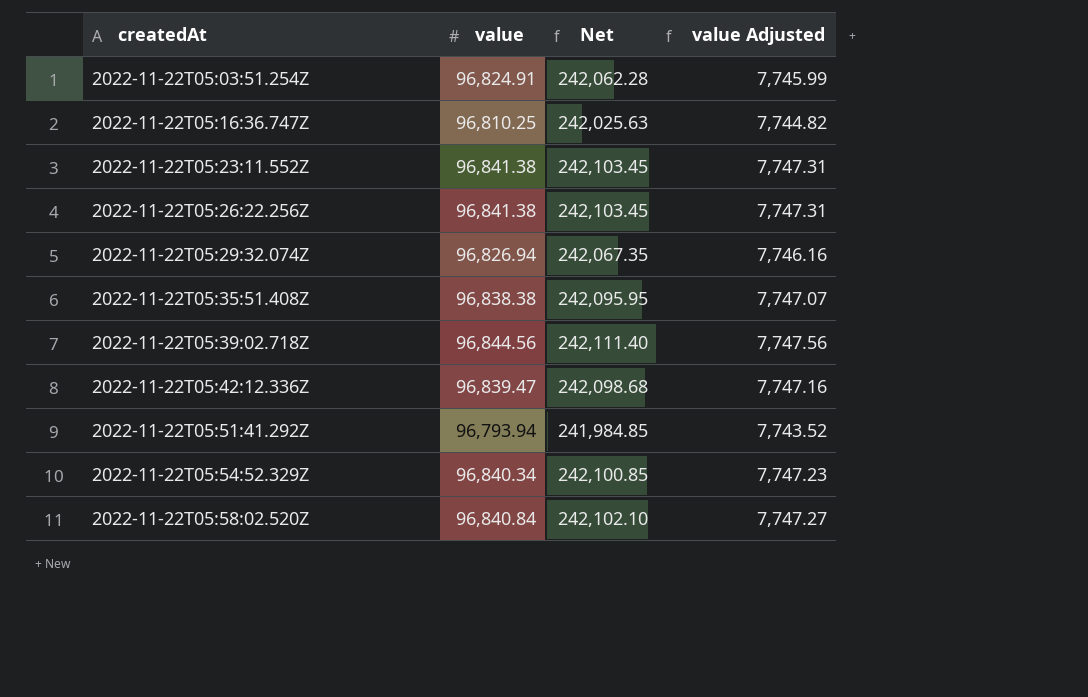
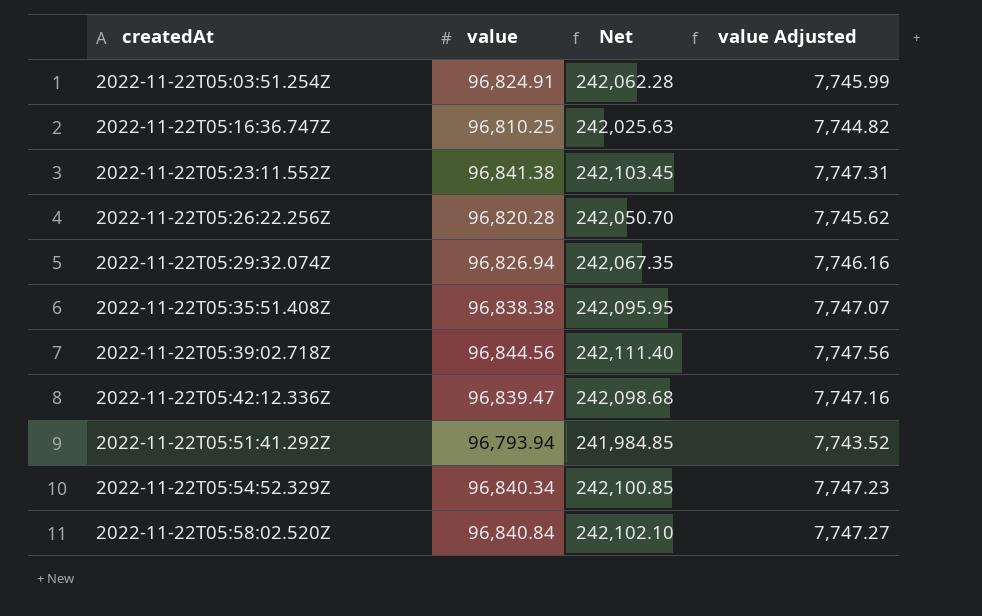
2022-11-22T05:26:22.256Z | value: 96,841.38 -> 96,820.28
2022-11-22T05:26:22.256Z | Net: 242,103.45 -> 242,050.70
2022-11-22T05:26:22.256Z | value Adjusted: 7,747.31 -> 7,745.62

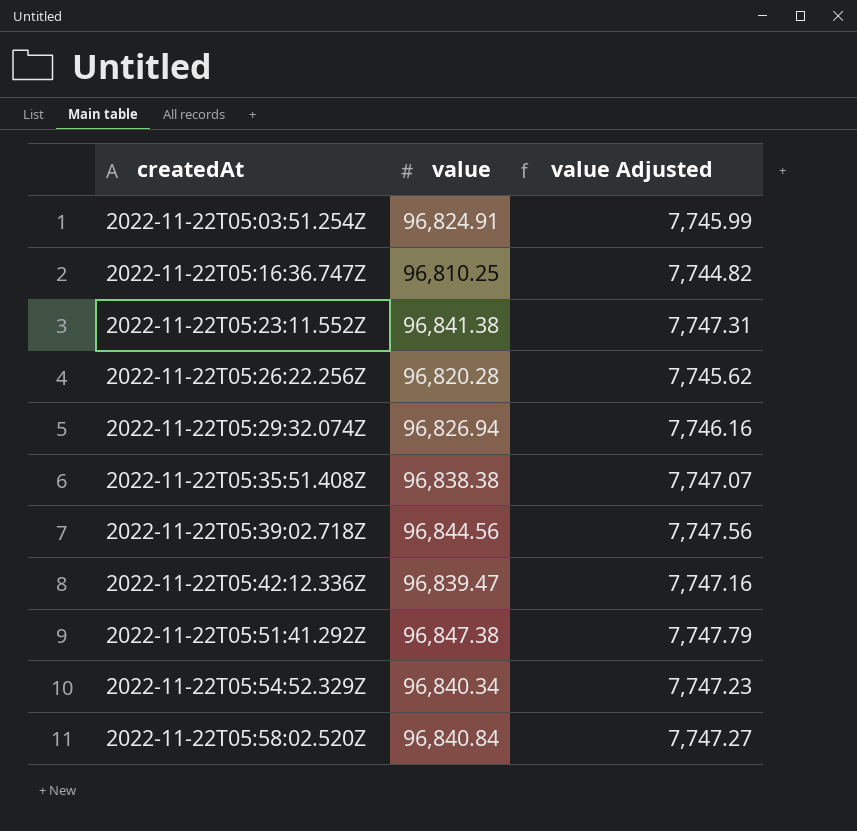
column Net | formula: [value] * 2.5 -> none
2022-11-22T05:51:41.292Z | value: 96,793.94 -> 96,847.38
2022-11-22T05:51:41.292Z | value Adjusted: 7,743.52 -> 7,747.79

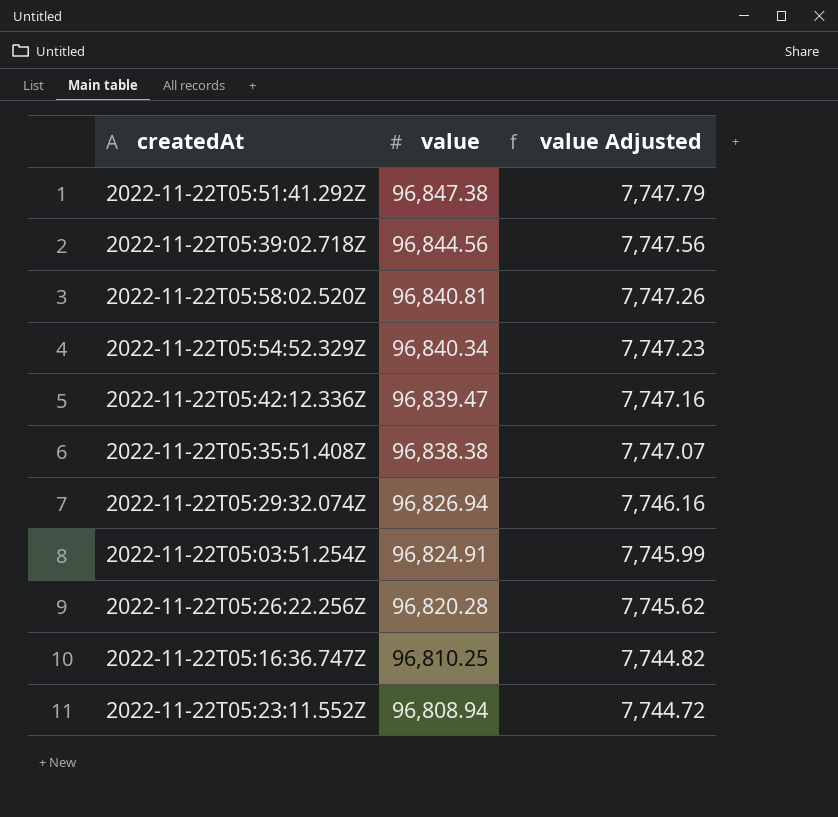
row order: createdAt ascending -> value descending
2022-11-22T05:58:02.520Z | value: 96,840.84 -> 96,840.81
2022-11-22T05:58:02.520Z | value Adjusted: 7,747.27 -> 7,747.26
2022-11-22T05:23:11.552Z | value: 96,841.38 -> 96,808.94
2022-11-22T05:23:11.552Z | value Adjusted: 7,747.31 -> 7,744.72

